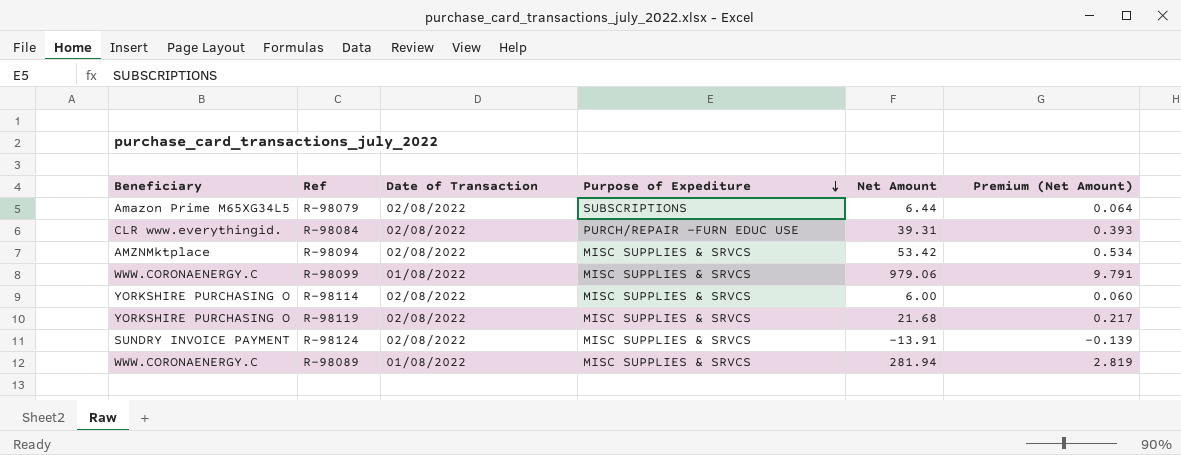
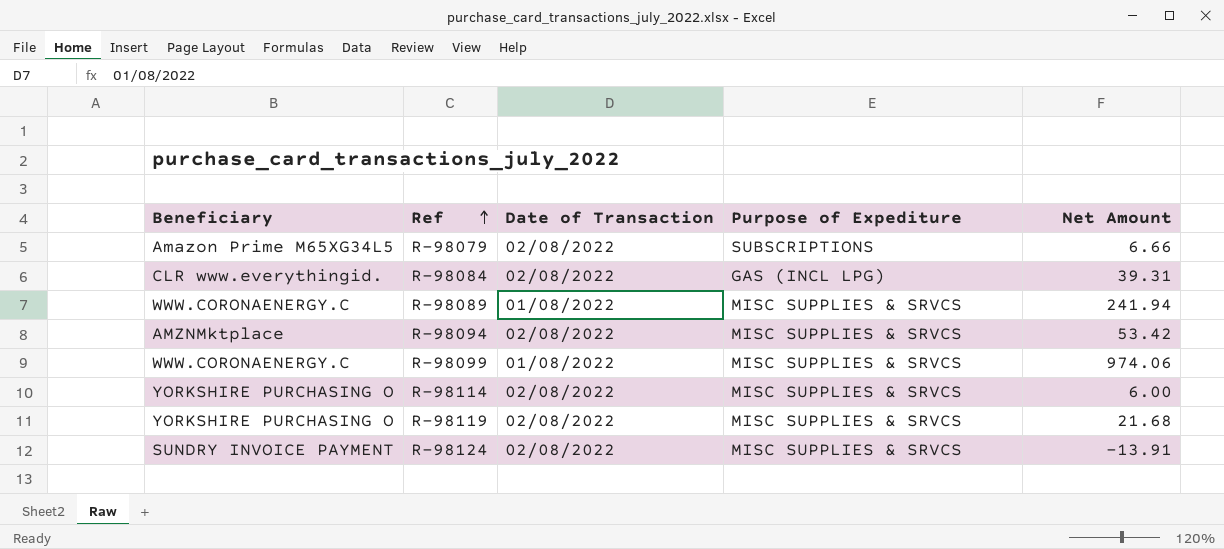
row order: Purpose of Expediture descending -> Ref ascending
column Premium (Net Amount) | formula: [Net Amount] * 0.01 -> none
R-98079 | Net Amount: 6.44 -> 6.66
R-98084 | Purpose of Expediture: PURCH/REPAIR -FURN EDUC USE -> GAS (INCL LPG)
R-98089 | Net Amount: 281.94 -> 241.94
R-98099 | Net Amount: 979.06 -> 974.06

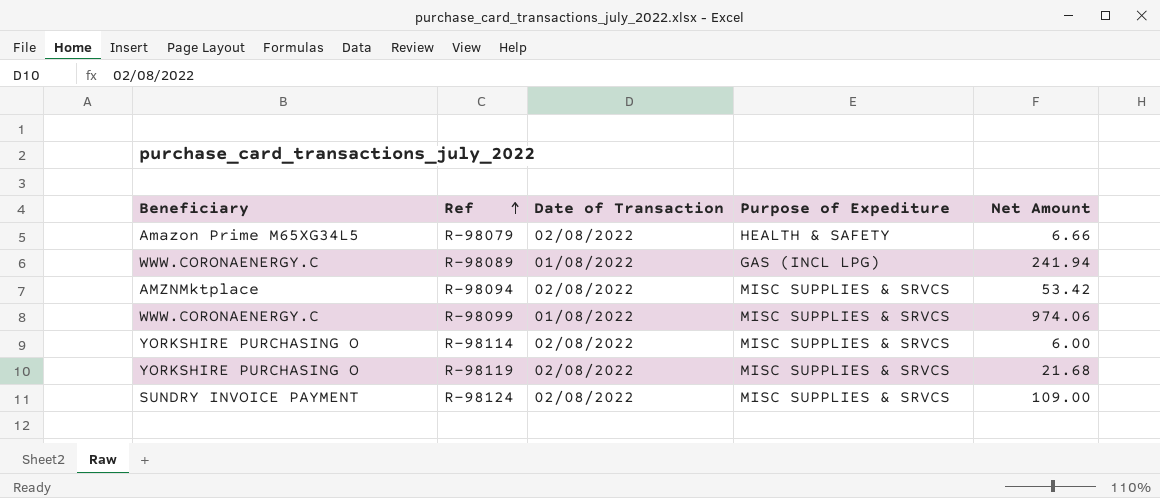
row R-98084: CLR www.everythingid. | 02/08/2022 | GAS (INCL LPG) | 39.31 -> none
R-98079 | Purpose of Expediture: SUBSCRIPTIONS -> HEALTH & SAFETY
R-98089 | Purpose of Expediture: MISC SUPPLIES & SRVCS -> GAS (INCL LPG)
R-98124 | Net Amount: -13.91 -> 109.00

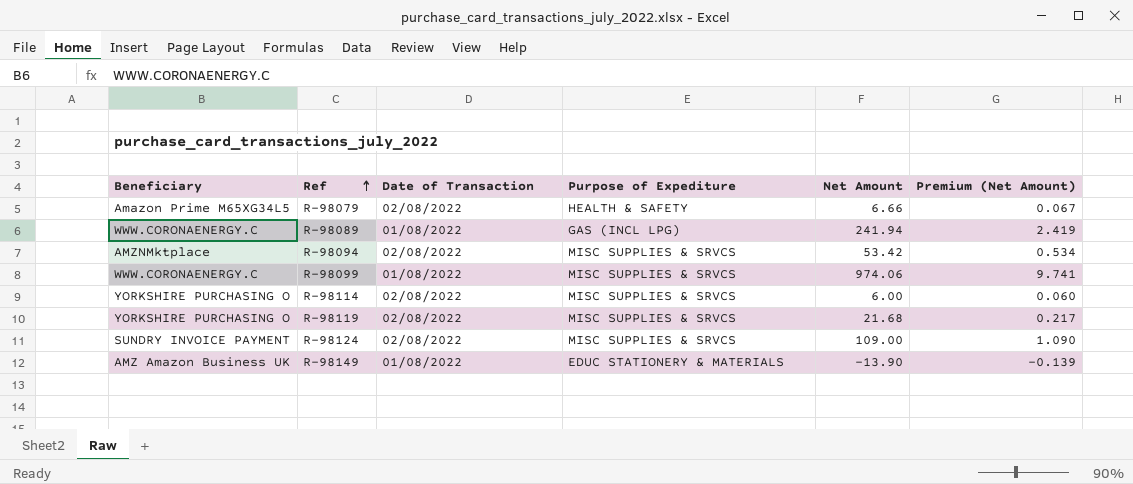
column Premium (Net Amount) | formula: none -> [Net Amount] * 0.01
row R-98149: none -> AMZ Amazon Business UK | 01/08/2022 | EDUC STATIONERY & MATERIALS | -13.90 | -0.139

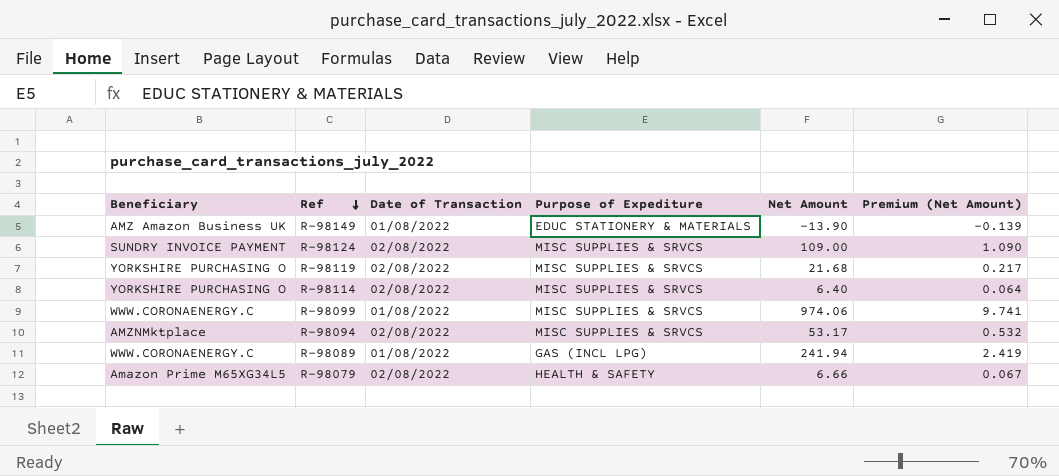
row order: Ref ascending -> Ref descending
R-98114 | Net Amount: 6.00 -> 6.40
R-98114 | Premium (Net Amount): 0.060 -> 0.064
R-98094 | Net Amount: 53.42 -> 53.17
R-98094 | Premium (Net Amount): 0.534 -> 0.532

